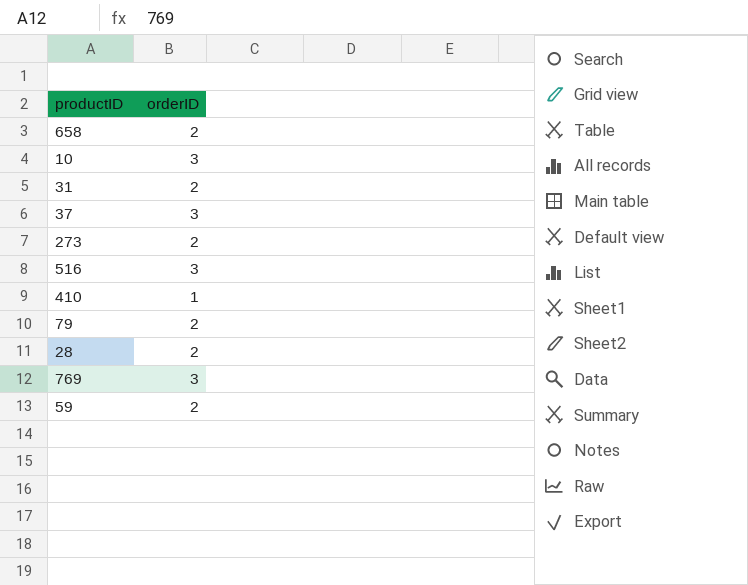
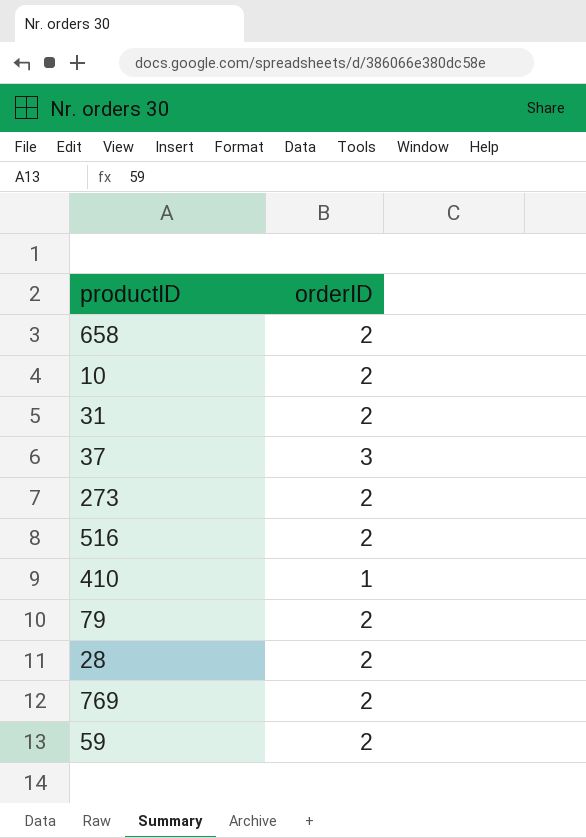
10 | orderID: 3 -> 2
516 | orderID: 3 -> 2
769 | orderID: 3 -> 2

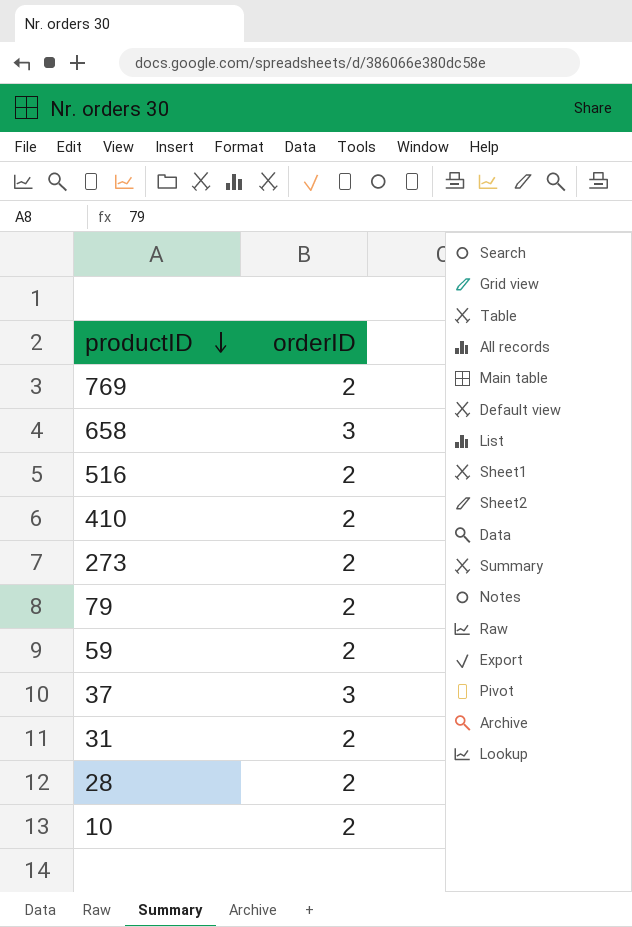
row order: none -> productID descending
658 | orderID: 2 -> 3
410 | orderID: 1 -> 2

